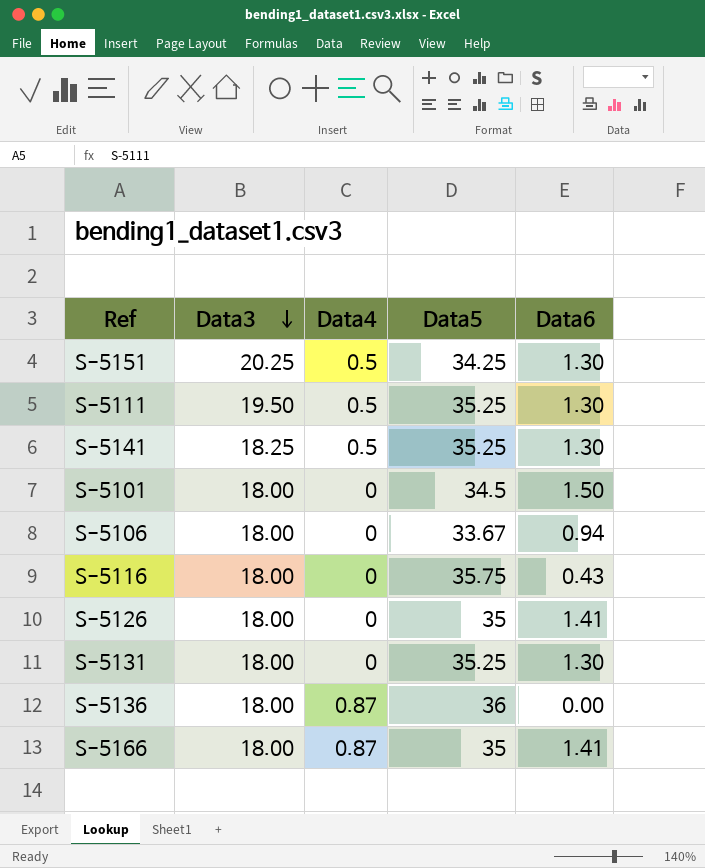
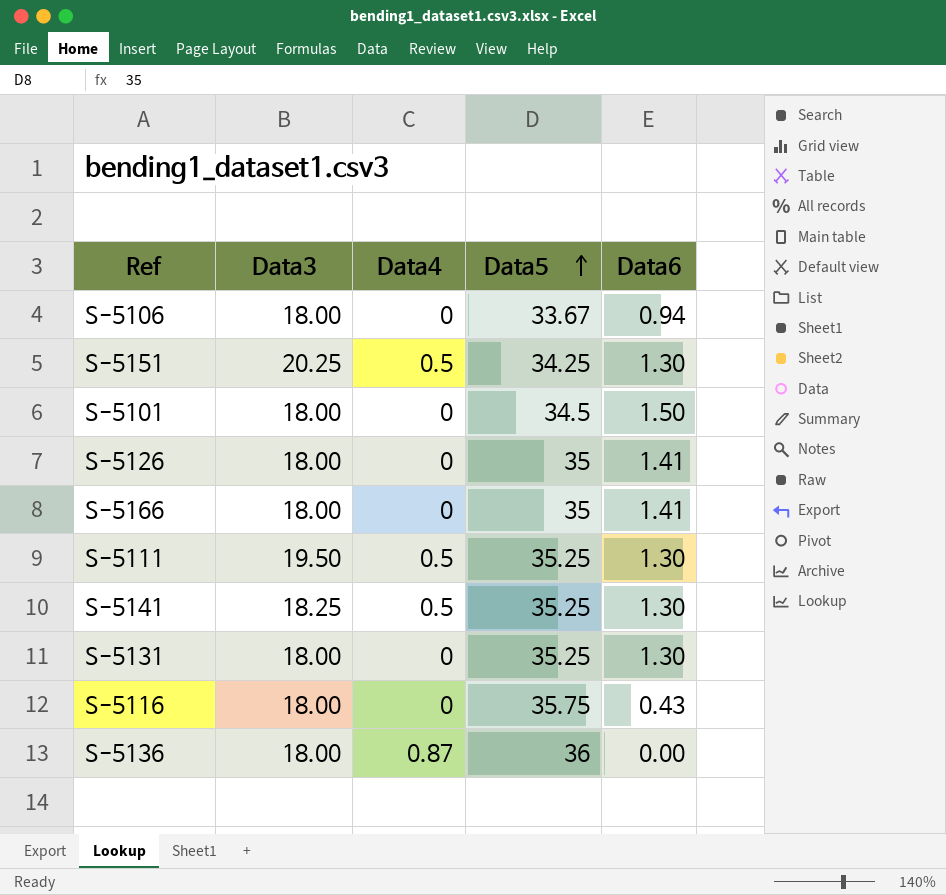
row order: Data3 descending -> Data5 ascending
S-5166 | Data4: 0.87 -> 0

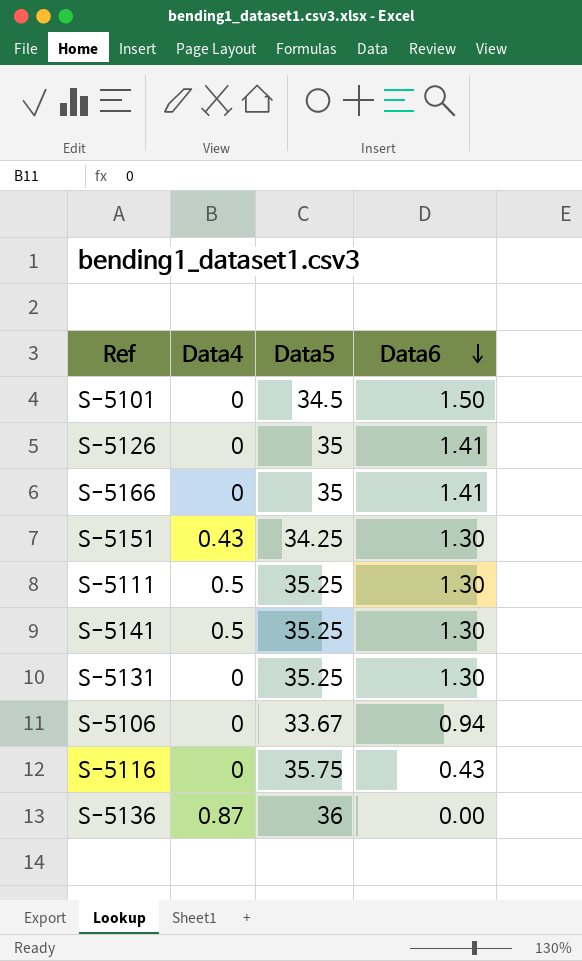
row order: Data5 ascending -> Data6 descending
column Data3 | position: 2 -> none
S-5151 | Data4: 0.5 -> 0.43

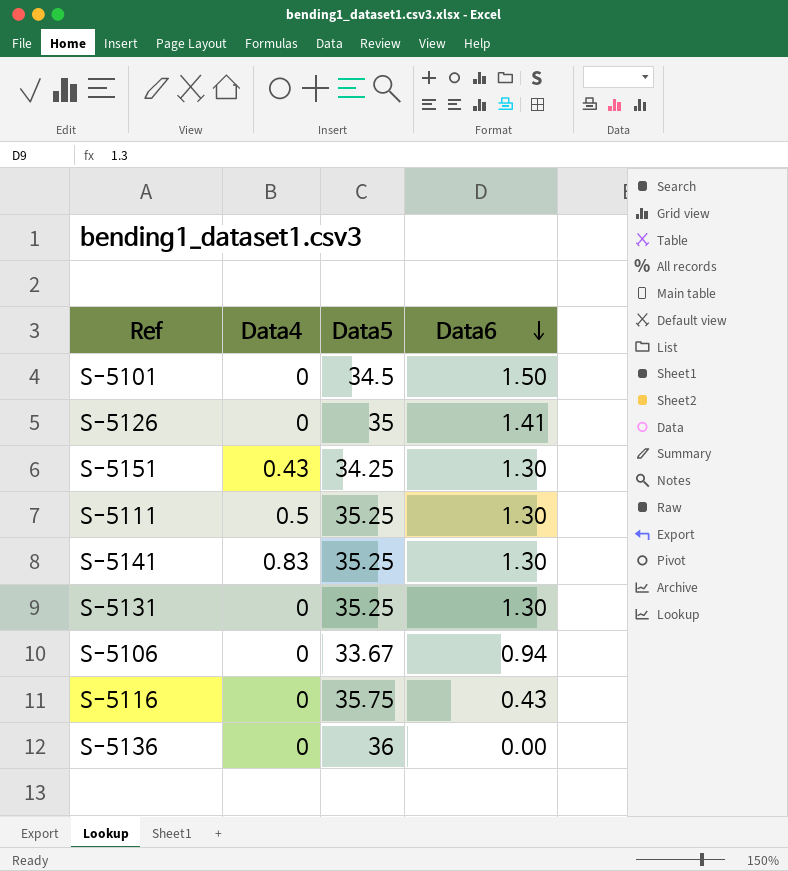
row S-5166: 0 | 35 | 1.41 -> none
S-5141 | Data4: 0.5 -> 0.83
S-5136 | Data4: 0.87 -> 0

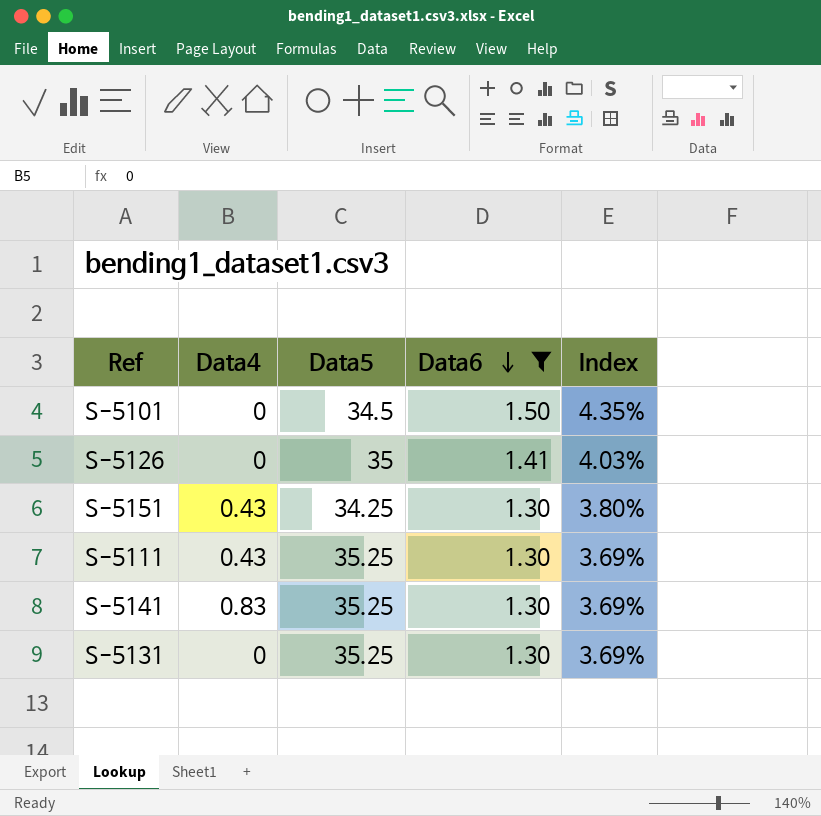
filter: none -> Data6 >= 1.30
column Index | formula: none -> [Data6] / [Data5]
S-5111 | Data4: 0.5 -> 0.43

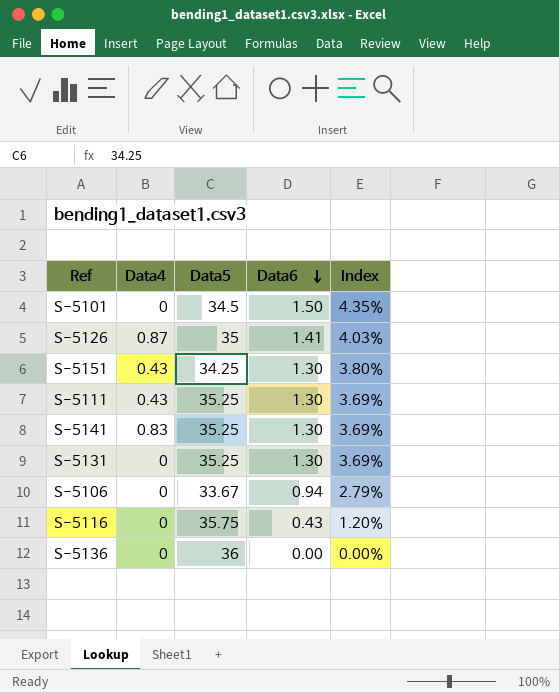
filter: Data6 >= 1.30 -> none
S-5126 | Data4: 0 -> 0.87

